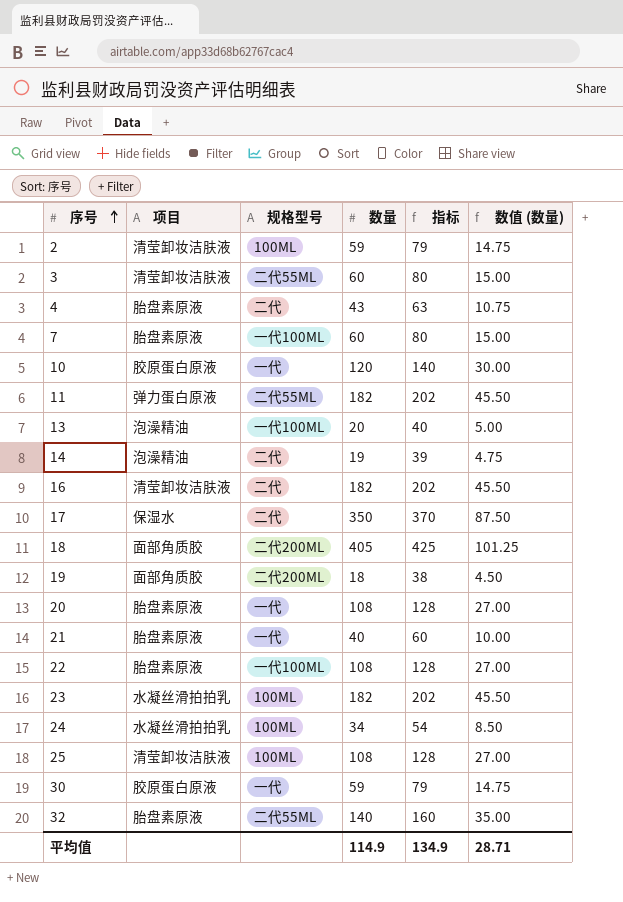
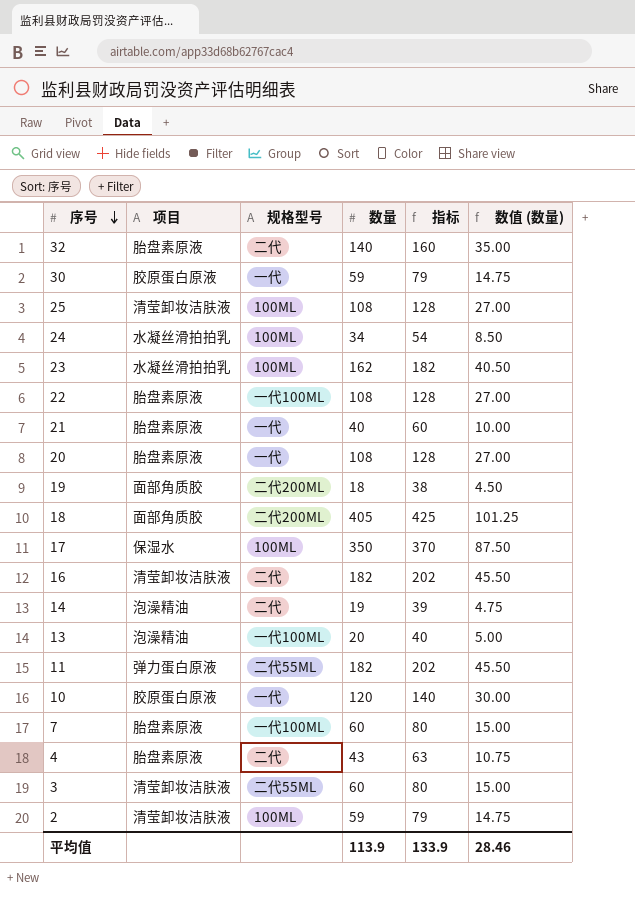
row order: 序号 ascending -> 序号 descending
32 | 规格型号: 二代55ML -> 二代
23 | 数量: 182 -> 162
23 | 指标: 202 -> 182
23 | 数值 (数量): 45.50 -> 40.50
17 | 规格型号: 二代 -> 100ML
平均值 | 数量: 114.9 -> 113.9
平均值 | 指标: 134.9 -> 133.9
平均值 | 数值 (数量): 28.71 -> 28.46

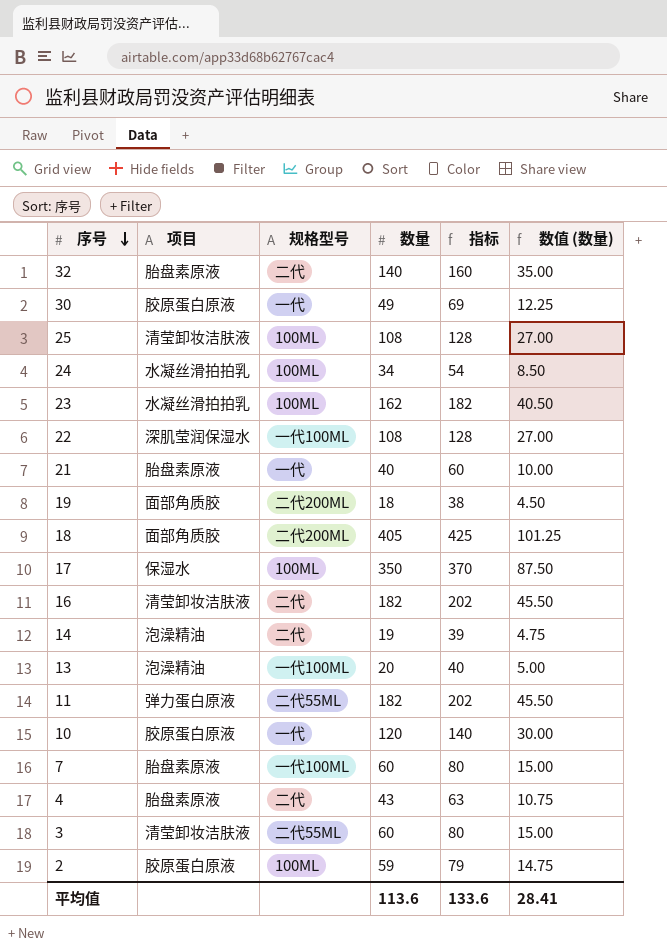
row 20: 胎盘素原液 | 一代 | 108 | 128 | 27.00 -> none
30 | 数量: 59 -> 49
30 | 指标: 79 -> 69
30 | 数值 (数量): 14.75 -> 12.25
22 | 项目: 胎盘素原液 -> 深肌莹润保湿水
2 | 项目: 清莹卸妆洁肤液 -> 胶原蛋白原液
平均值 | 数量: 113.9 -> 113.6
平均值 | 指标: 133.9 -> 133.6
平均值 | 数值 (数量): 28.46 -> 28.41

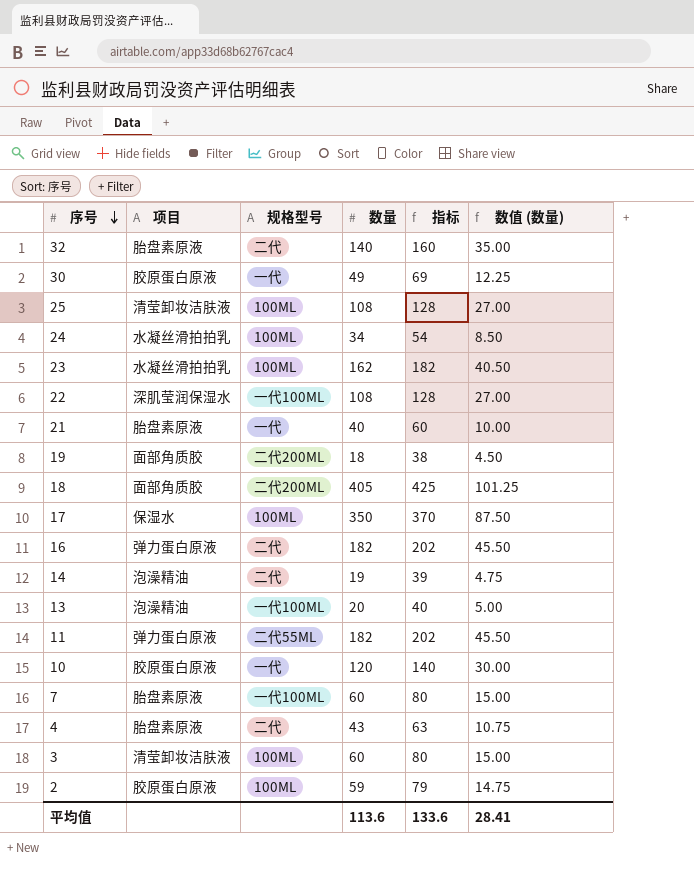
16 | 项目: 清莹卸妆洁肤液 -> 弹力蛋白原液
3 | 规格型号: 二代55ML -> 100ML

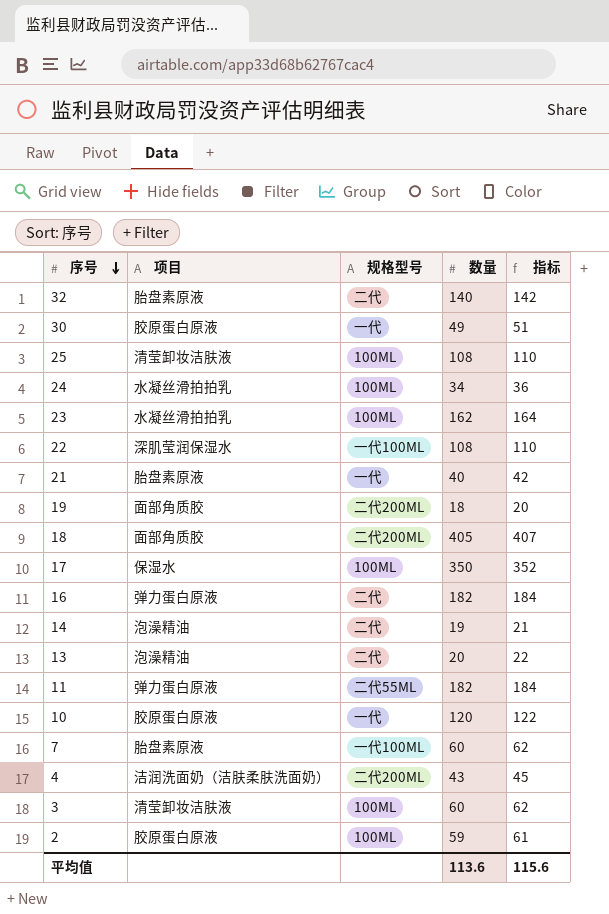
column 数值 (数量) | formula: [数量] * 0.25 -> none
column 指标 | formula: [数量] + 20 -> [数量] + 2
13 | 规格型号: 一代100ML -> 二代
4 | 项目: 胎盘素原液 -> 洁润洗面奶（洁肤柔肤洗面奶）
4 | 规格型号: 二代 -> 二代200ML
平均值 | 指标: 133.6 -> 115.6

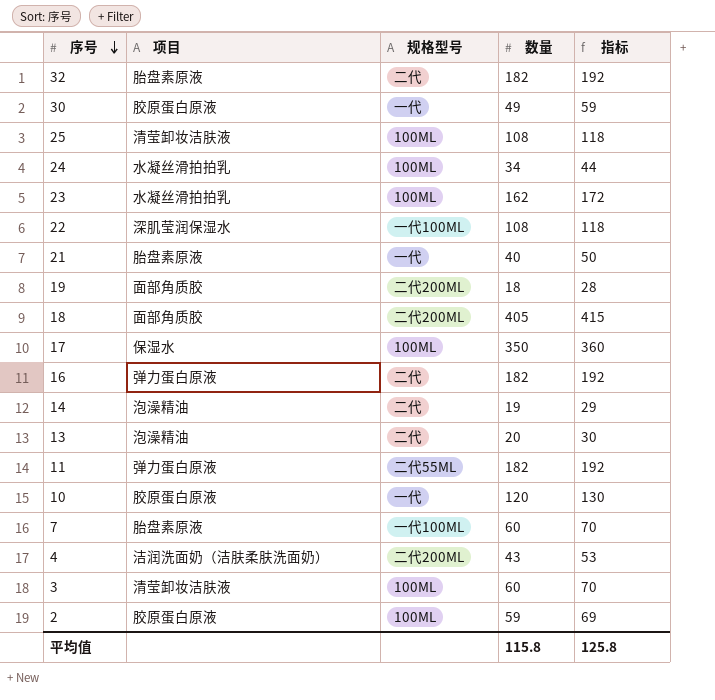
column 指标 | formula: [数量] + 2 -> [数量] + 10
32 | 数量: 140 -> 182
平均值 | 数量: 113.6 -> 115.8
平均值 | 指标: 115.6 -> 125.8

